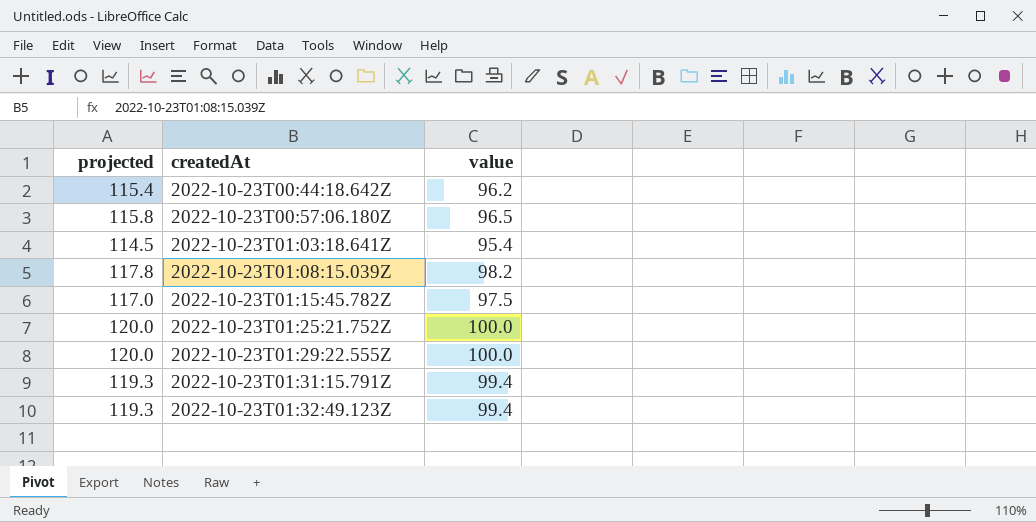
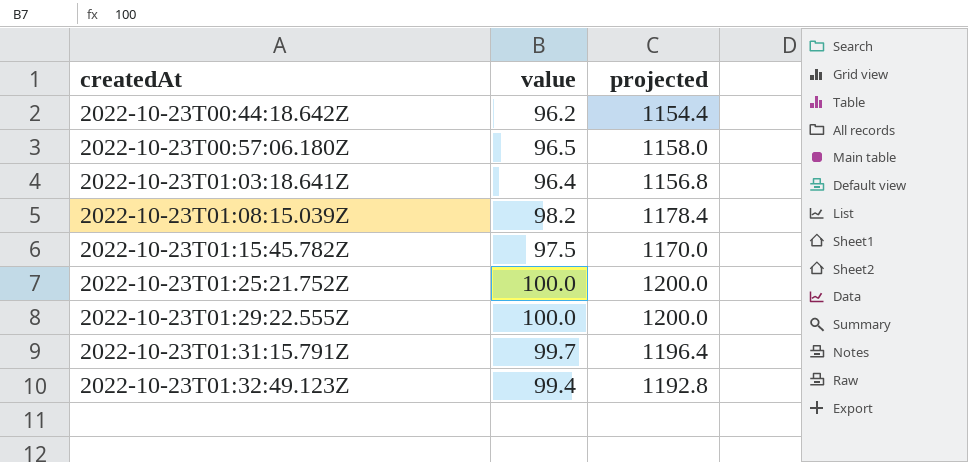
column projected | formula: [value] * 1.2 -> [value] * 12
column projected | position: 1 -> 3
2022-10-23T01:03:18.641Z | value: 95.4 -> 96.4
2022-10-23T01:31:15.791Z | value: 99.4 -> 99.7

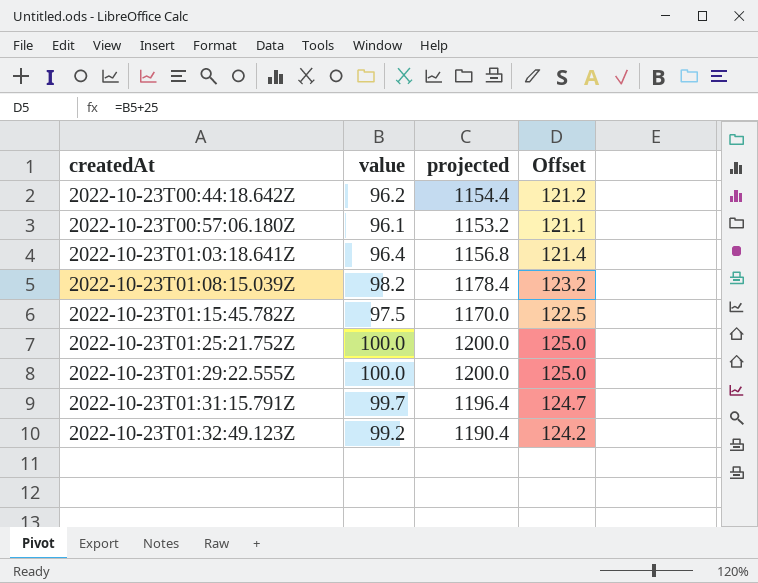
column Offset | formula: none -> [value] + 25
2022-10-23T00:57:06.180Z | value: 96.5 -> 96.1
2022-10-23T00:57:06.180Z | projected: 1158.0 -> 1153.2
2022-10-23T01:32:49.123Z | value: 99.4 -> 99.2
2022-10-23T01:32:49.123Z | projected: 1192.8 -> 1190.4

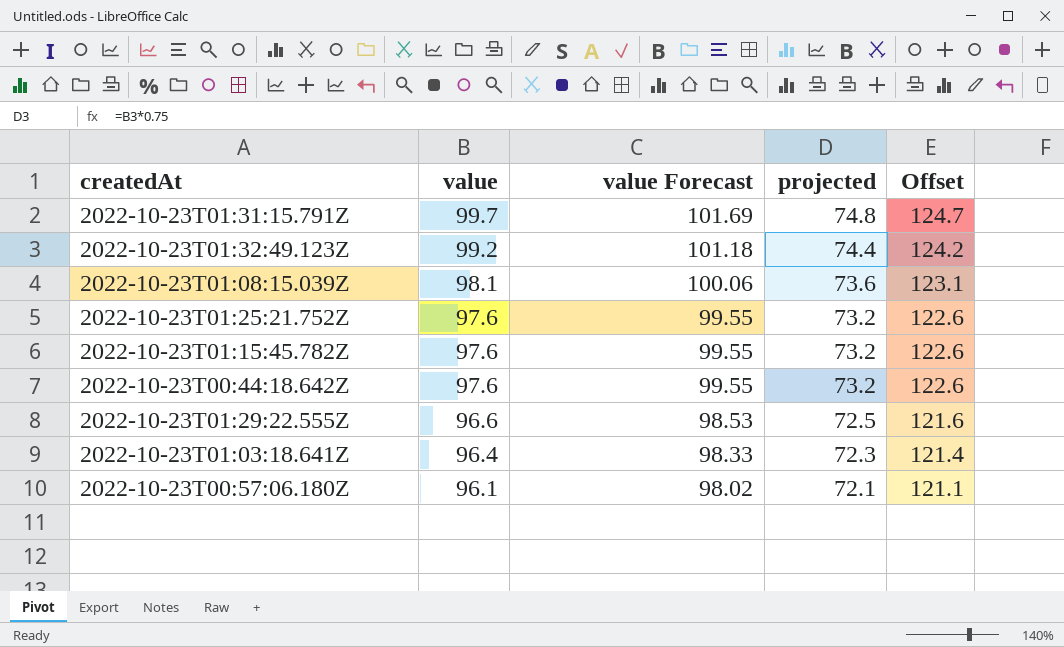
row order: createdAt ascending -> value descending
column value Forecast | formula: none -> [value] * 1.02
column projected | formula: [value] * 12 -> [value] * 0.75
2022-10-23T01:08:15.039Z | value: 98.2 -> 98.1
2022-10-23T01:08:15.039Z | Offset: 123.2 -> 123.1
2022-10-23T01:25:21.752Z | value: 100.0 -> 97.6
2022-10-23T01:25:21.752Z | Offset: 125.0 -> 122.6
2022-10-23T01:15:45.782Z | value: 97.5 -> 97.6
2022-10-23T01:15:45.782Z | Offset: 122.5 -> 122.6
2022-10-23T00:44:18.642Z | value: 96.2 -> 97.6
2022-10-23T00:44:18.642Z | Offset: 121.2 -> 122.6
2022-10-23T01:29:22.555Z | value: 100.0 -> 96.6
2022-10-23T01:29:22.555Z | Offset: 125.0 -> 121.6

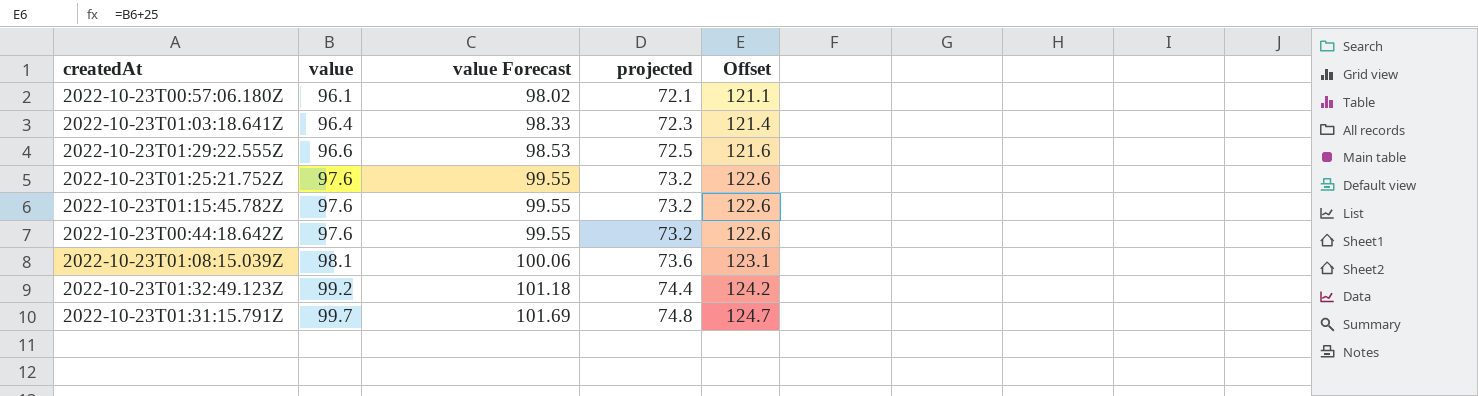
row order: value descending -> value ascending

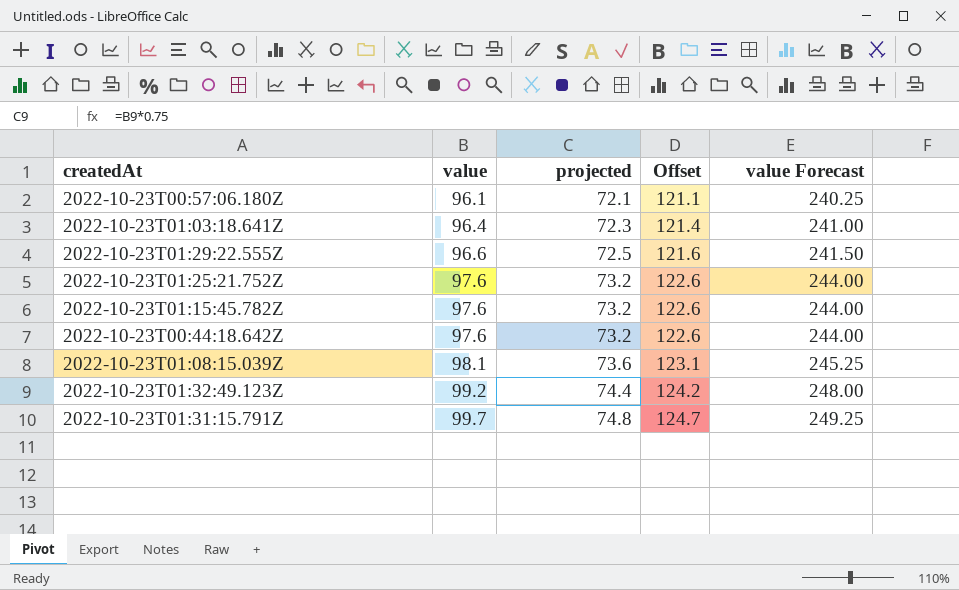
column value Forecast | formula: [value] * 1.02 -> [value] * 2.5
column value Forecast | position: 3 -> 5

